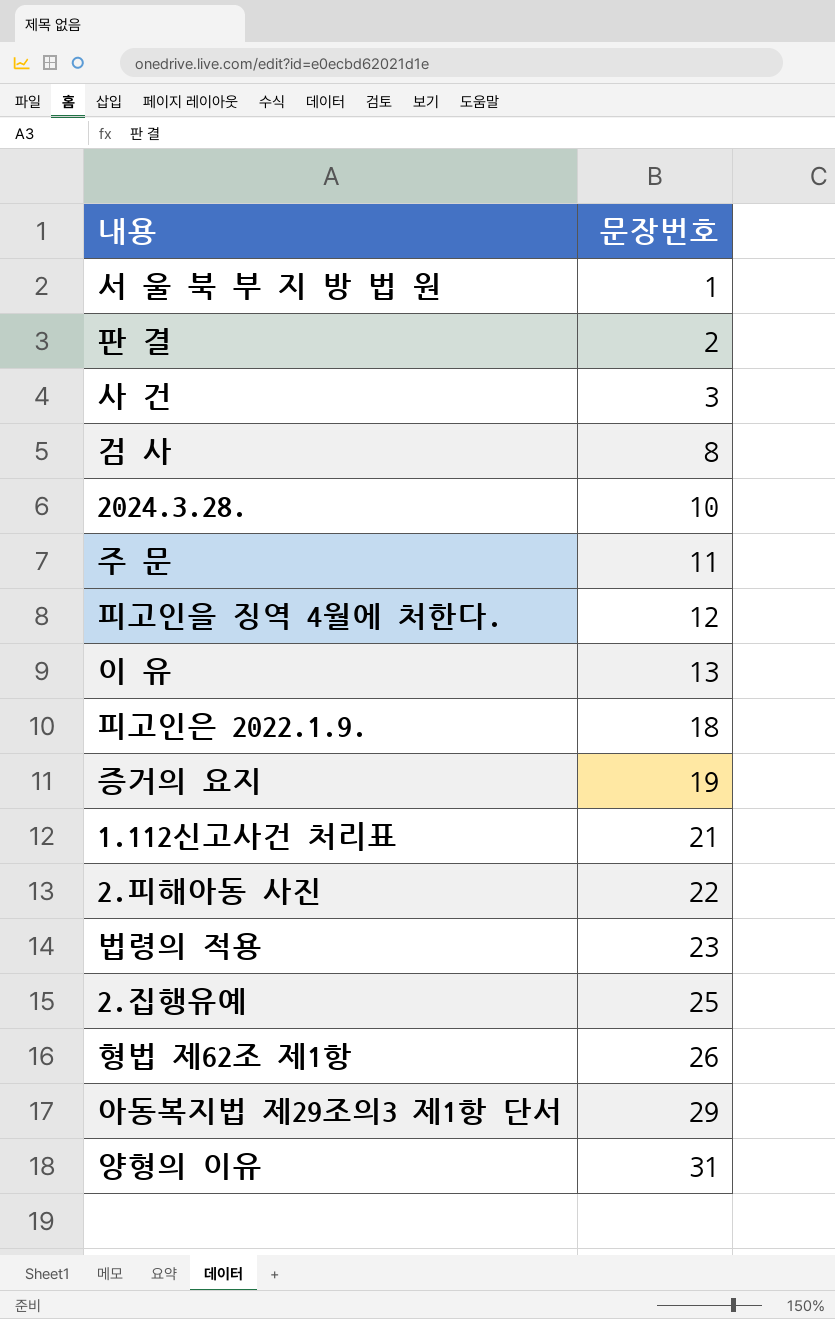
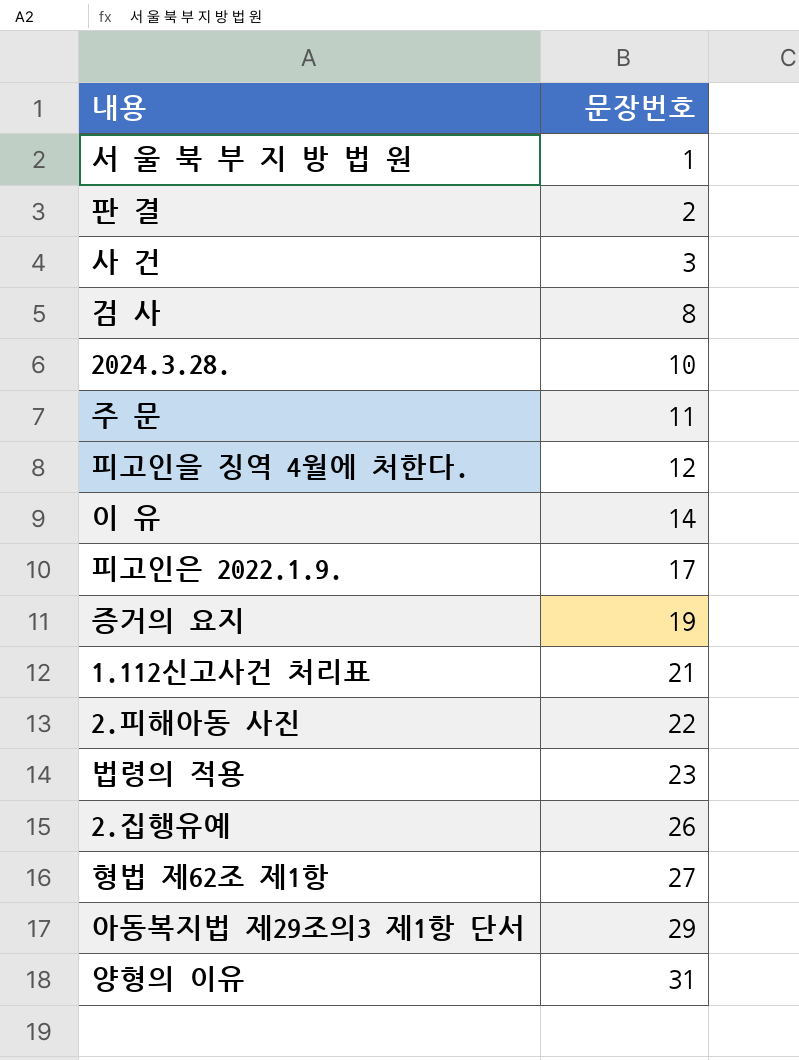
이 유 | 문장번호: 13 -> 14
피고인은 2022.1.9. | 문장번호: 18 -> 17
2.집행유예 | 문장번호: 25 -> 26
형법 제62조 제1항 | 문장번호: 26 -> 27

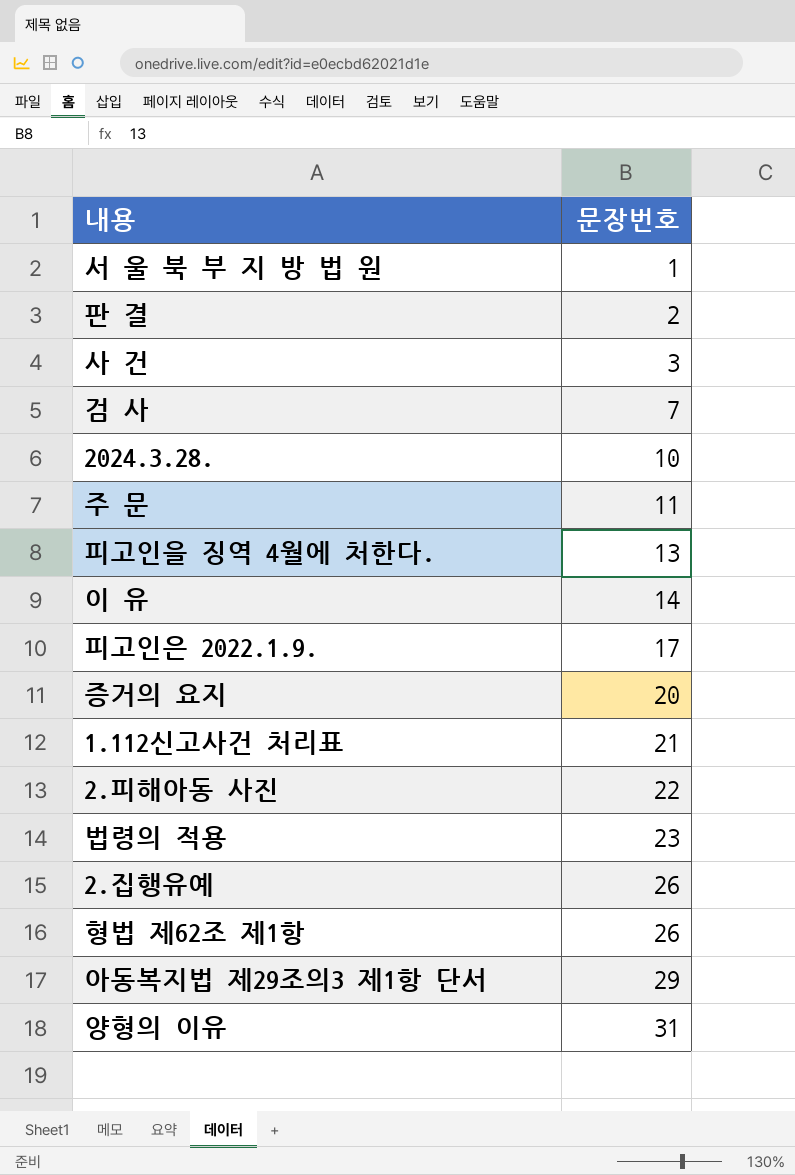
검 사 | 문장번호: 8 -> 7
피고인을 징역 4월에 처한다. | 문장번호: 12 -> 13
증거의 요지 | 문장번호: 19 -> 20
형법 제62조 제1항 | 문장번호: 27 -> 26

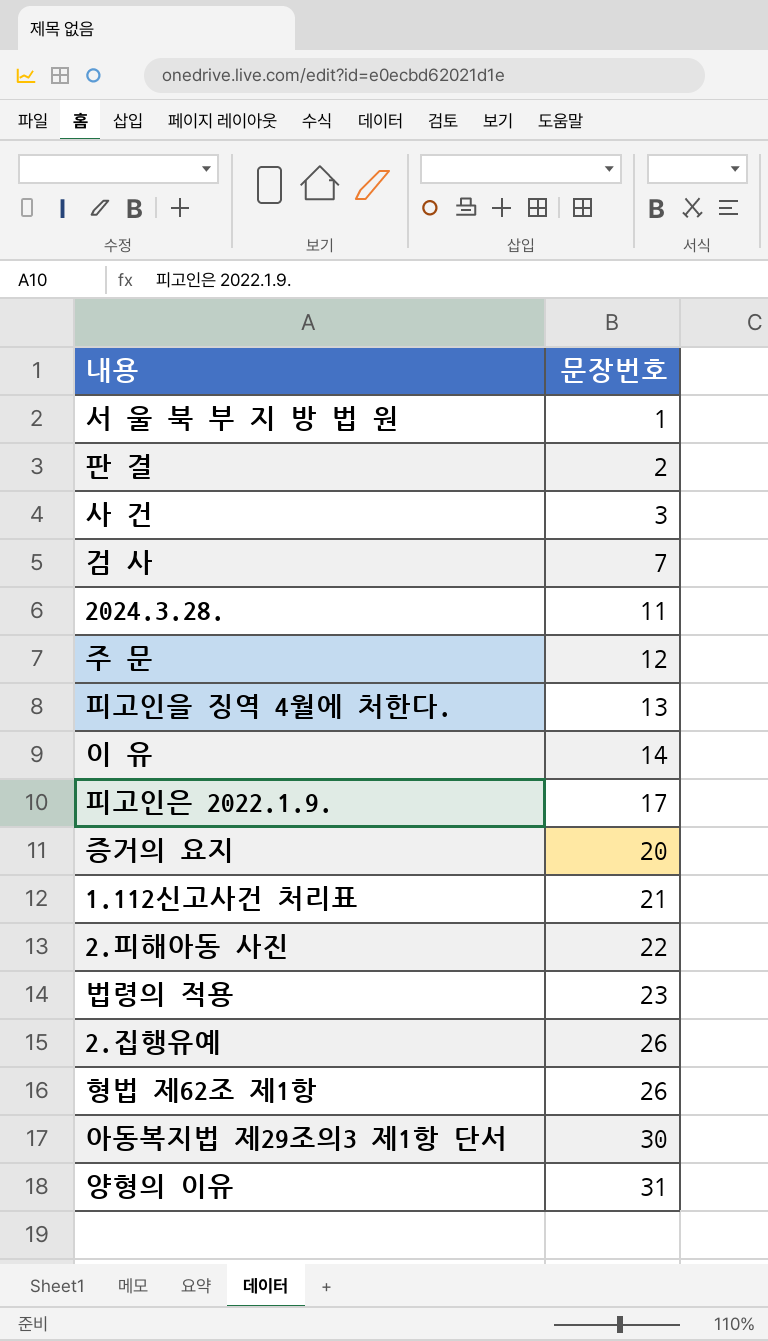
2024.3.28. | 문장번호: 10 -> 11
주 문 | 문장번호: 11 -> 12
아동복지법 제29조의3 제1항 단서 | 문장번호: 29 -> 30

